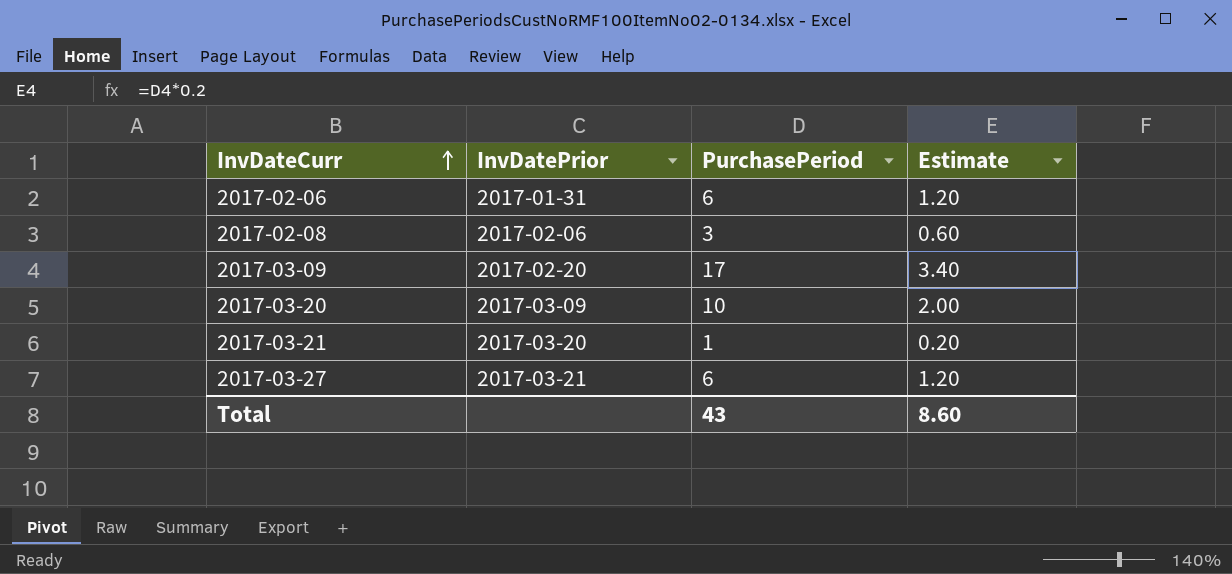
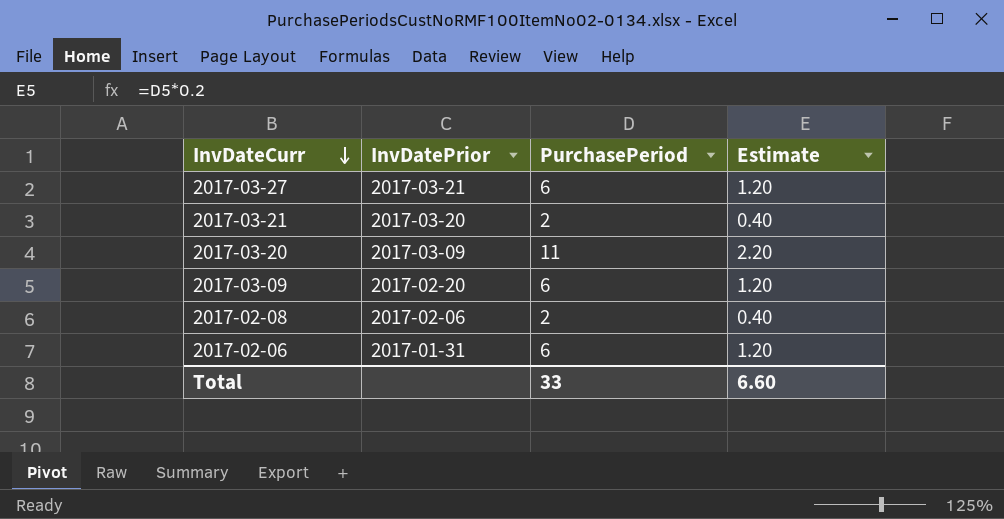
row order: InvDateCurr ascending -> InvDateCurr descending
2017-03-21 | PurchasePeriod: 1 -> 2
2017-03-21 | Estimate: 0.20 -> 0.40
2017-03-20 | PurchasePeriod: 10 -> 11
2017-03-20 | Estimate: 2.00 -> 2.20
2017-03-09 | PurchasePeriod: 17 -> 6
2017-03-09 | Estimate: 3.40 -> 1.20
2017-02-08 | PurchasePeriod: 3 -> 2
2017-02-08 | Estimate: 0.60 -> 0.40
Total | PurchasePeriod: 43 -> 33
Total | Estimate: 8.60 -> 6.60

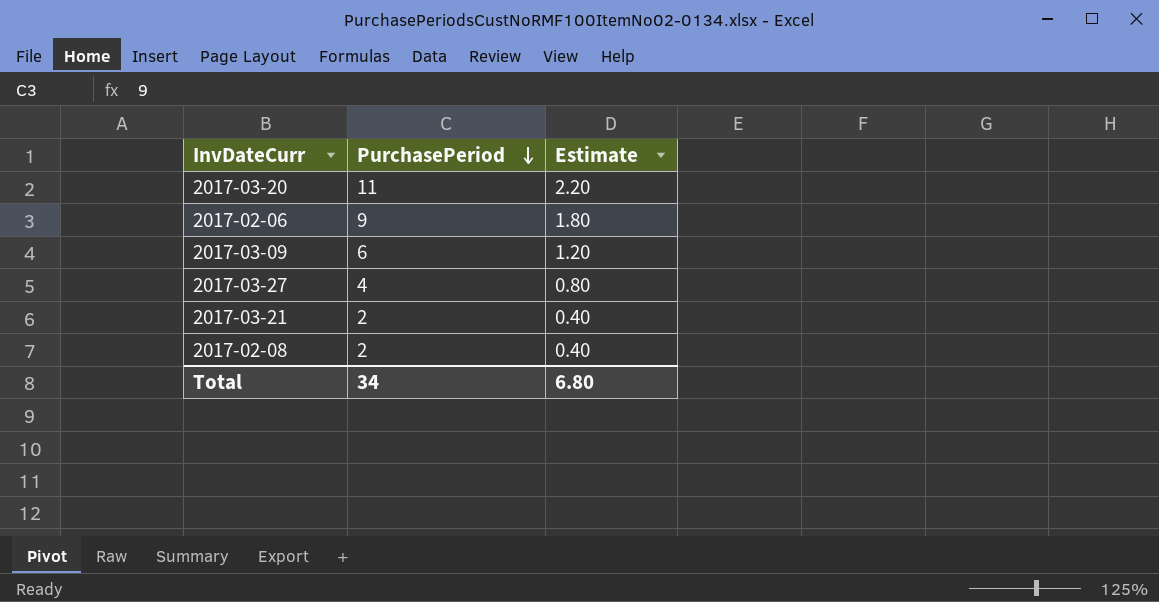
row order: InvDateCurr descending -> PurchasePeriod descending
column InvDatePrior | position: 2 -> none
2017-02-06 | PurchasePeriod: 6 -> 9
2017-02-06 | Estimate: 1.20 -> 1.80
2017-03-27 | PurchasePeriod: 6 -> 4
2017-03-27 | Estimate: 1.20 -> 0.80
Total | PurchasePeriod: 33 -> 34
Total | Estimate: 6.60 -> 6.80

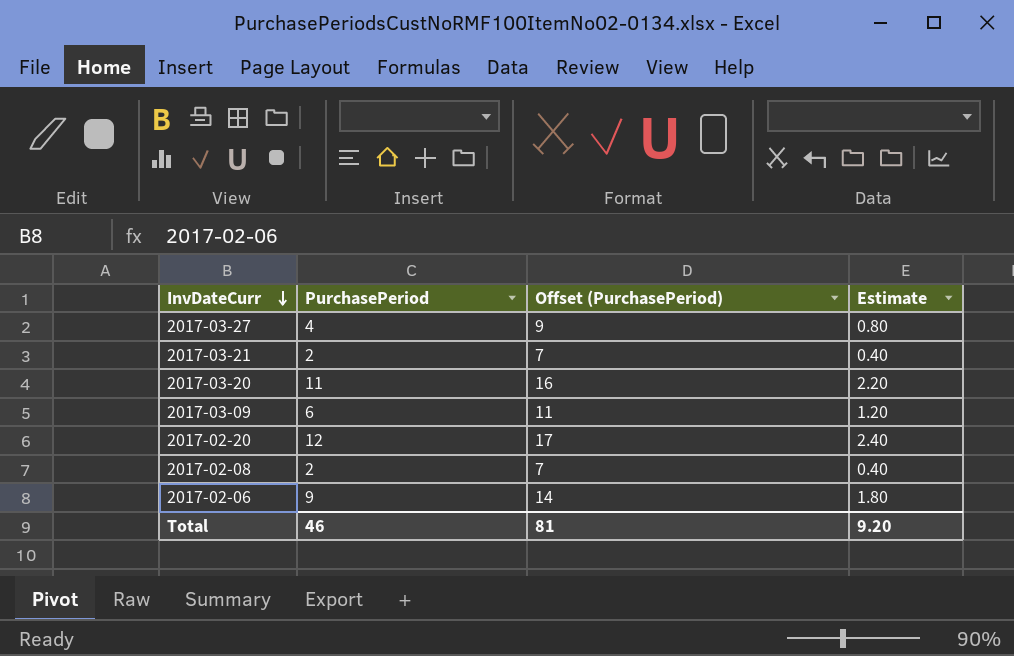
row order: PurchasePeriod descending -> InvDateCurr descending
column Offset (PurchasePeriod) | formula: none -> [PurchasePeriod] + 5
row 2017-02-20: none -> 12 | 17 | 2.40
Total | PurchasePeriod: 34 -> 46
Total | Estimate: 6.80 -> 9.20

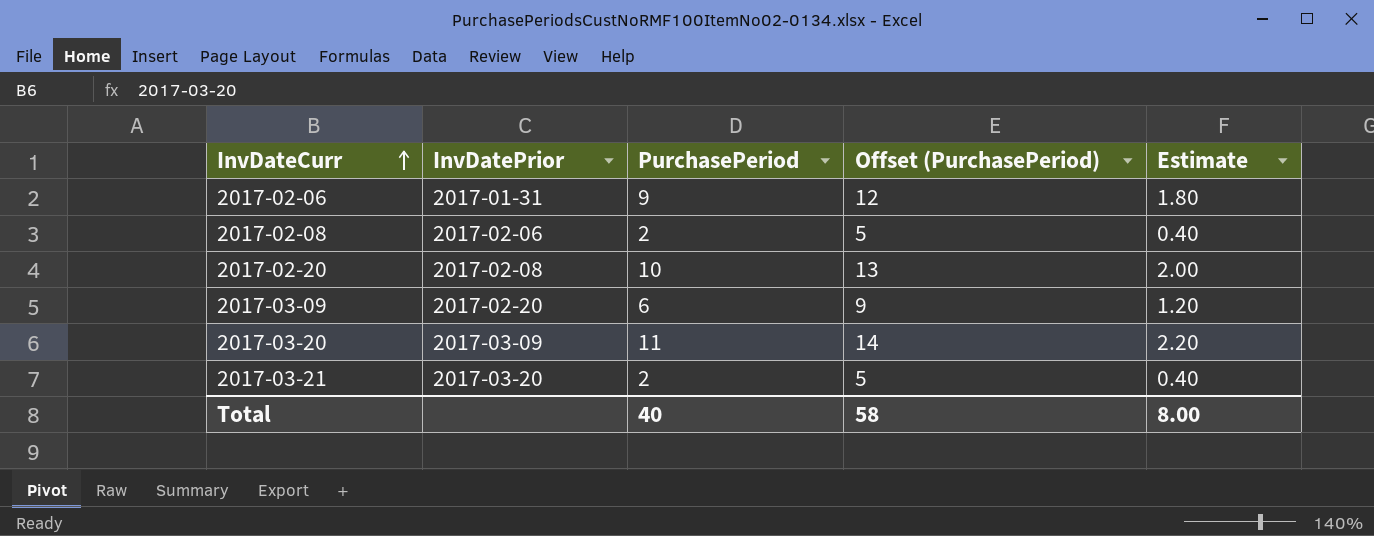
row order: InvDateCurr descending -> InvDateCurr ascending
column InvDatePrior | position: none -> 2
column Offset (PurchasePeriod) | formula: [PurchasePeriod] + 5 -> [PurchasePeriod] + 3
row 2017-03-27: 4 | 9 | 0.80 -> none
2017-02-20 | PurchasePeriod: 12 -> 10
2017-02-20 | Estimate: 2.40 -> 2.00
Total | PurchasePeriod: 46 -> 40
Total | Offset (PurchasePeriod): 81 -> 58
Total | Estimate: 9.20 -> 8.00

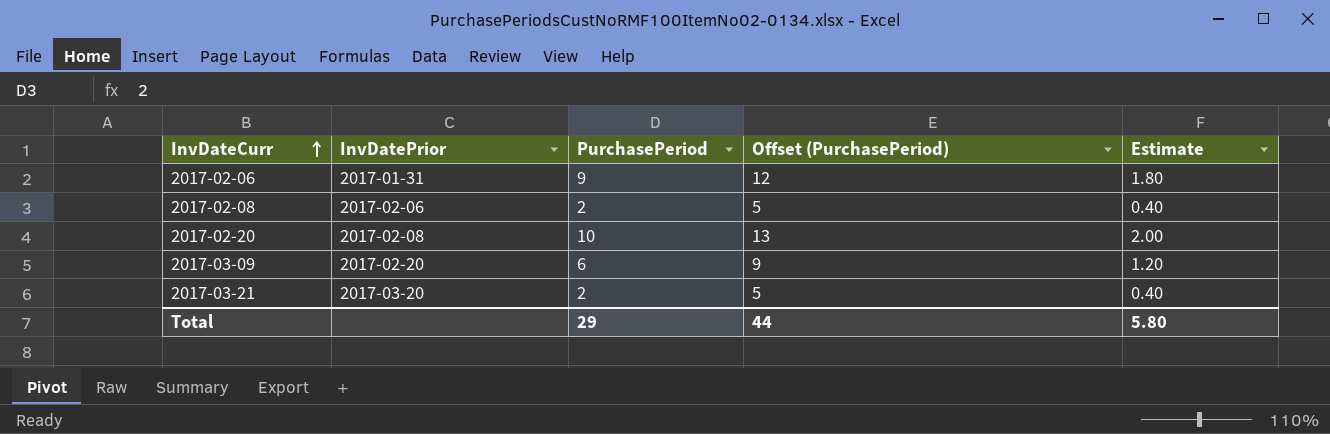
row 2017-03-20: 2017-03-09 | 11 | 14 | 2.20 -> none
Total | PurchasePeriod: 40 -> 29
Total | Offset (PurchasePeriod): 58 -> 44
Total | Estimate: 8.00 -> 5.80

